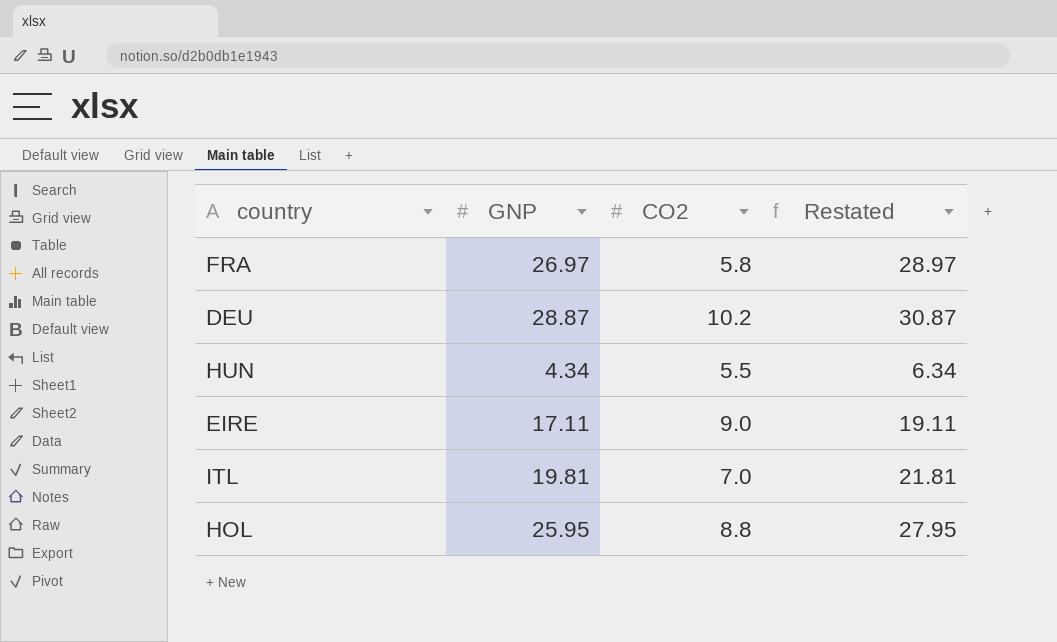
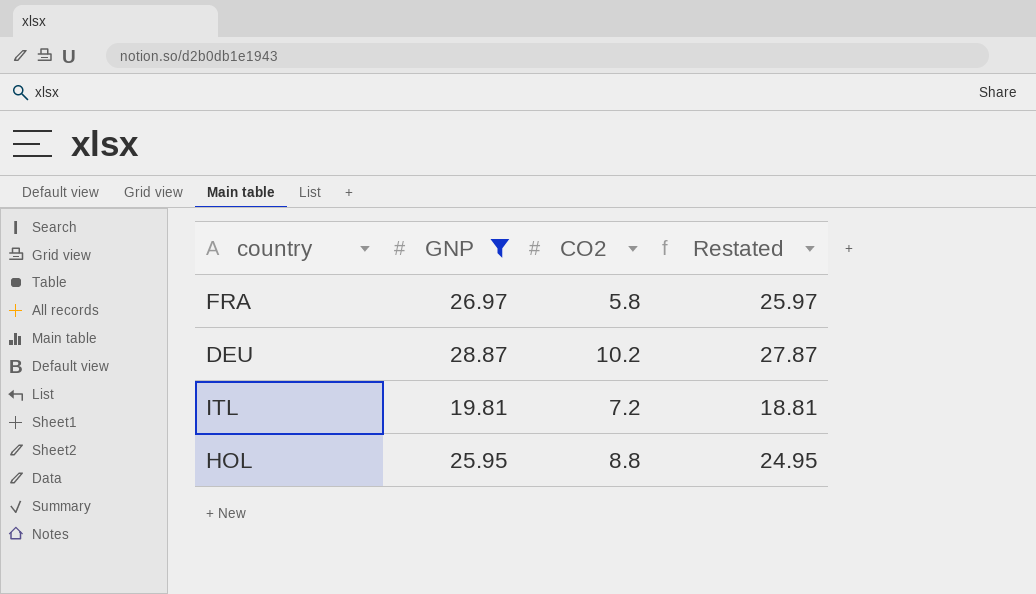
filter: none -> GNP >= 19.81
column Restated | formula: [GNP] + 2 -> [GNP] - 1
ITL | CO2: 7.0 -> 7.2

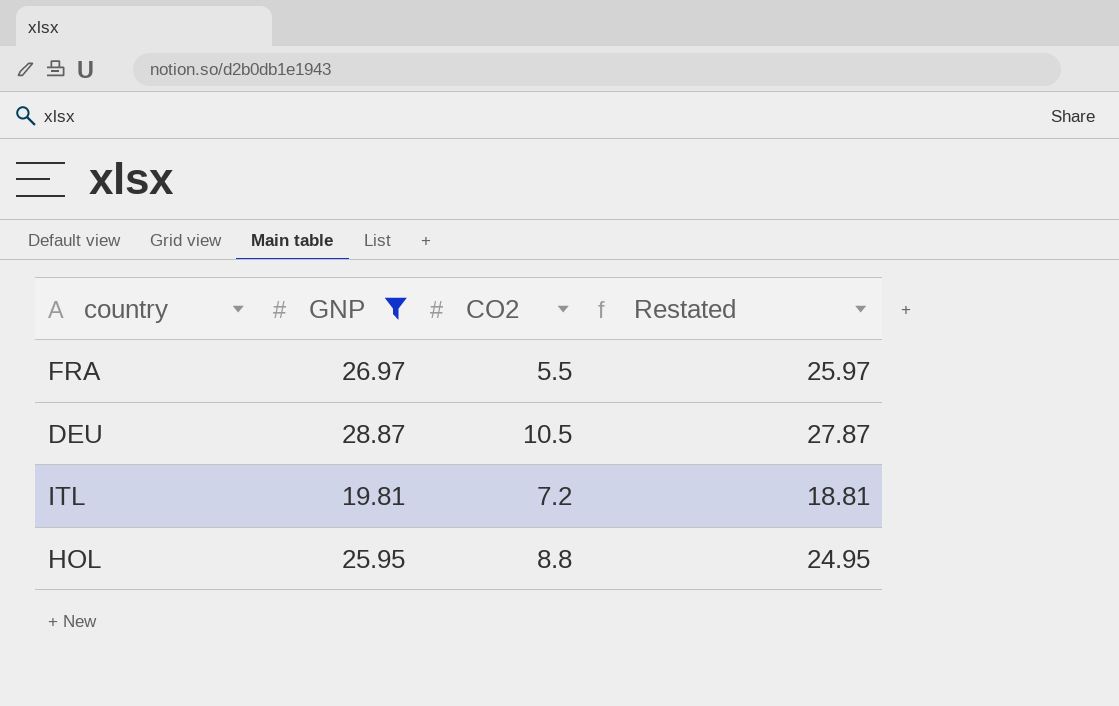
FRA | CO2: 5.8 -> 5.5
DEU | CO2: 10.2 -> 10.5

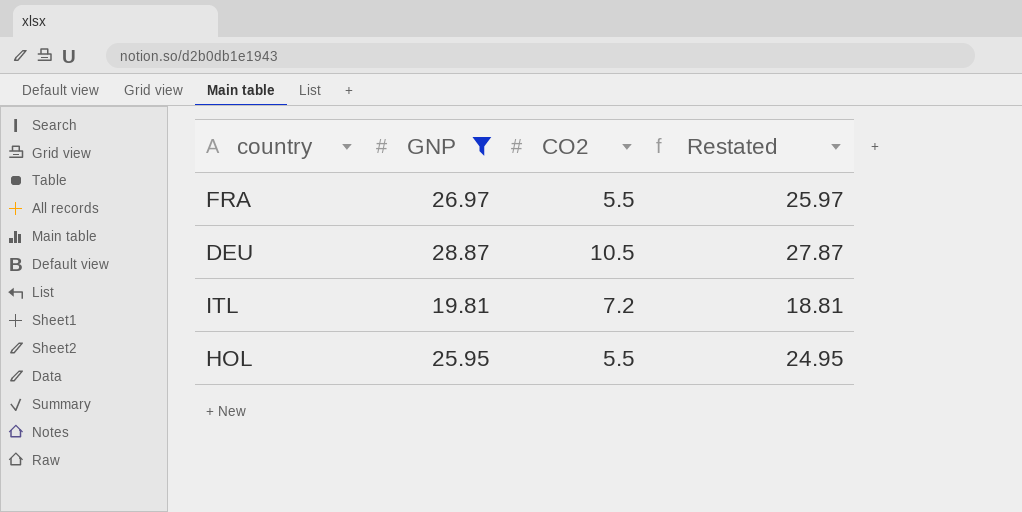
HOL | CO2: 8.8 -> 5.5

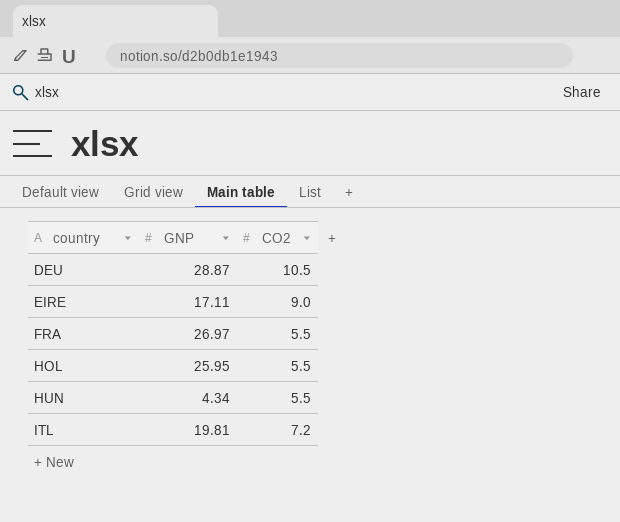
filter: GNP >= 19.81 -> none
row order: none -> country ascending
column Restated | formula: [GNP] - 1 -> none

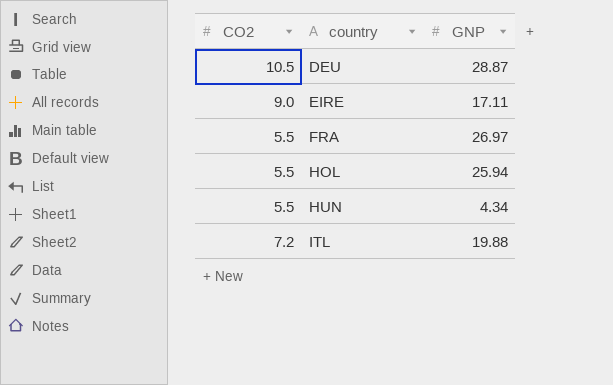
column CO2 | position: 3 -> 1
HOL | GNP: 25.95 -> 25.94
ITL | GNP: 19.81 -> 19.88

